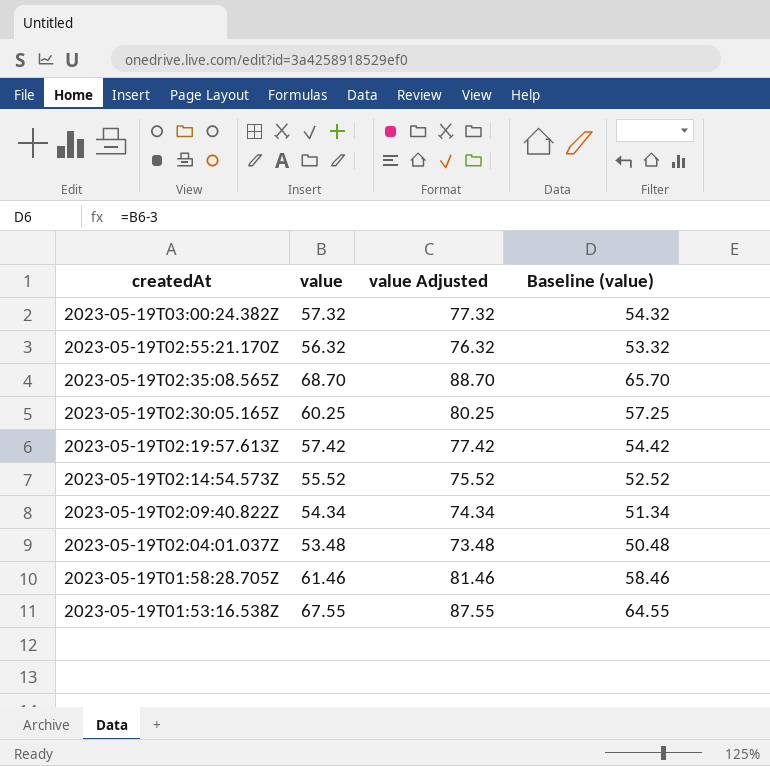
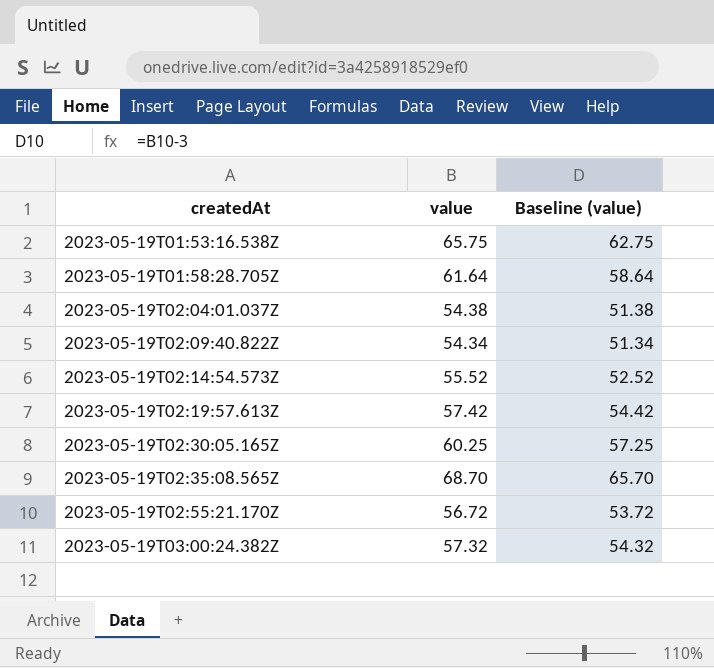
row order: createdAt descending -> createdAt ascending
column value Adjusted | formula: [value] + 20 -> none
2023-05-19T01:53:16.538Z | value: 67.55 -> 65.75
2023-05-19T01:53:16.538Z | Baseline (value): 64.55 -> 62.75
2023-05-19T01:58:28.705Z | value: 61.46 -> 61.64
2023-05-19T01:58:28.705Z | Baseline (value): 58.46 -> 58.64
2023-05-19T02:04:01.037Z | value: 53.48 -> 54.38
2023-05-19T02:04:01.037Z | Baseline (value): 50.48 -> 51.38
2023-05-19T02:55:21.170Z | value: 56.32 -> 56.72
2023-05-19T02:55:21.170Z | Baseline (value): 53.32 -> 53.72

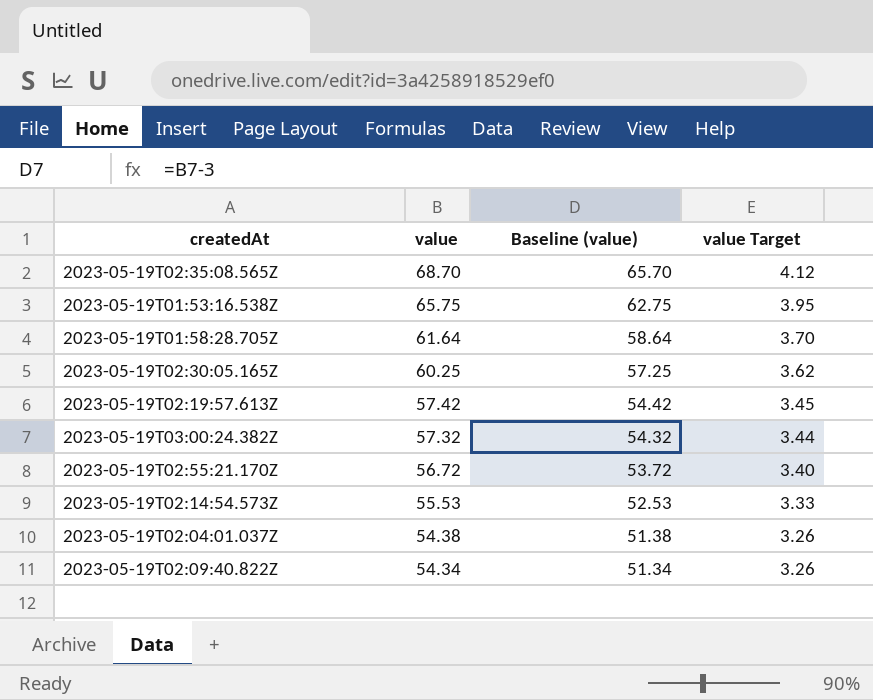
row order: createdAt ascending -> value descending
column value Target | formula: none -> [value] * 0.06
2023-05-19T02:14:54.573Z | value: 55.52 -> 55.53
2023-05-19T02:14:54.573Z | Baseline (value): 52.52 -> 52.53

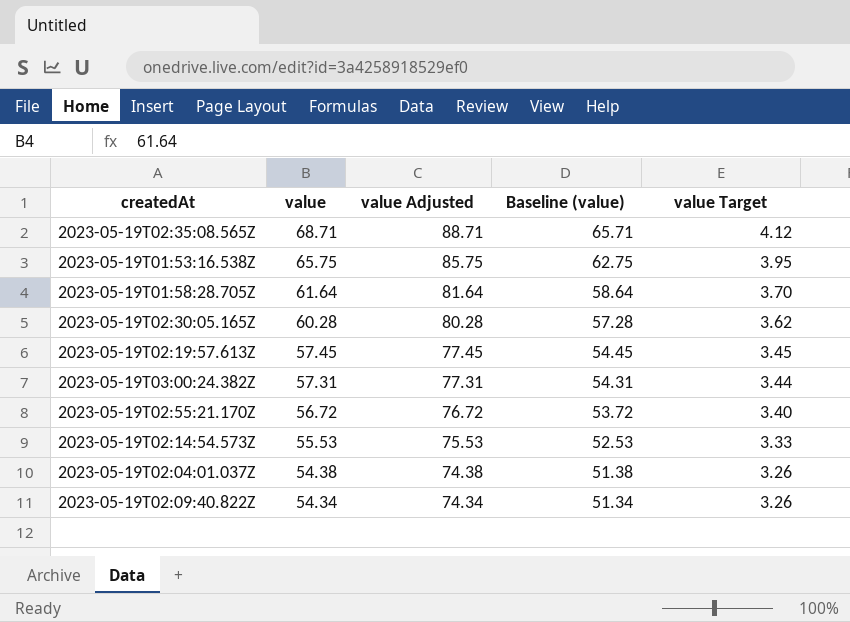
column value Adjusted | formula: none -> [value] + 20
2023-05-19T02:35:08.565Z | value: 68.70 -> 68.71
2023-05-19T02:35:08.565Z | Baseline (value): 65.70 -> 65.71
2023-05-19T02:30:05.165Z | value: 60.25 -> 60.28
2023-05-19T02:30:05.165Z | Baseline (value): 57.25 -> 57.28
2023-05-19T02:19:57.613Z | value: 57.42 -> 57.45
2023-05-19T02:19:57.613Z | Baseline (value): 54.42 -> 54.45
2023-05-19T03:00:24.382Z | value: 57.32 -> 57.31
2023-05-19T03:00:24.382Z | Baseline (value): 54.32 -> 54.31

